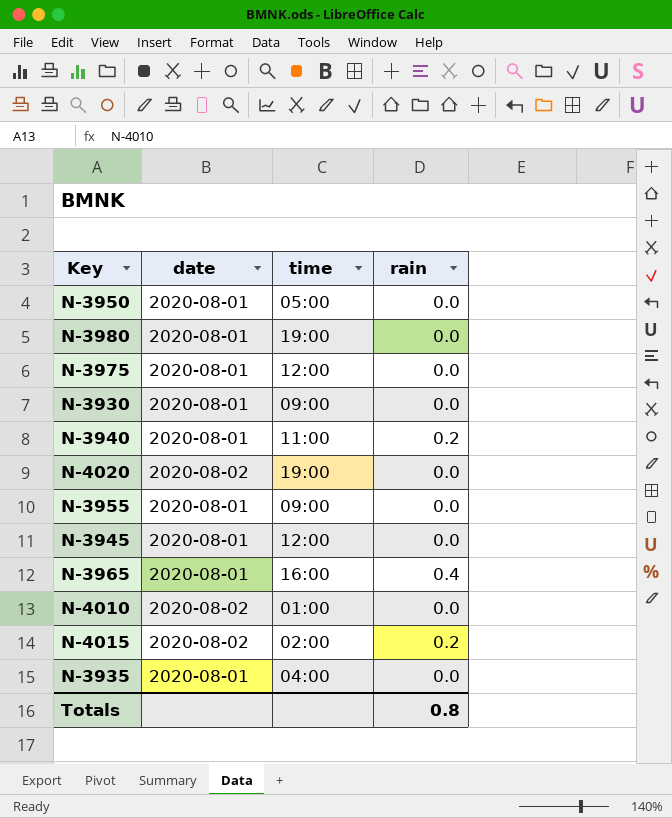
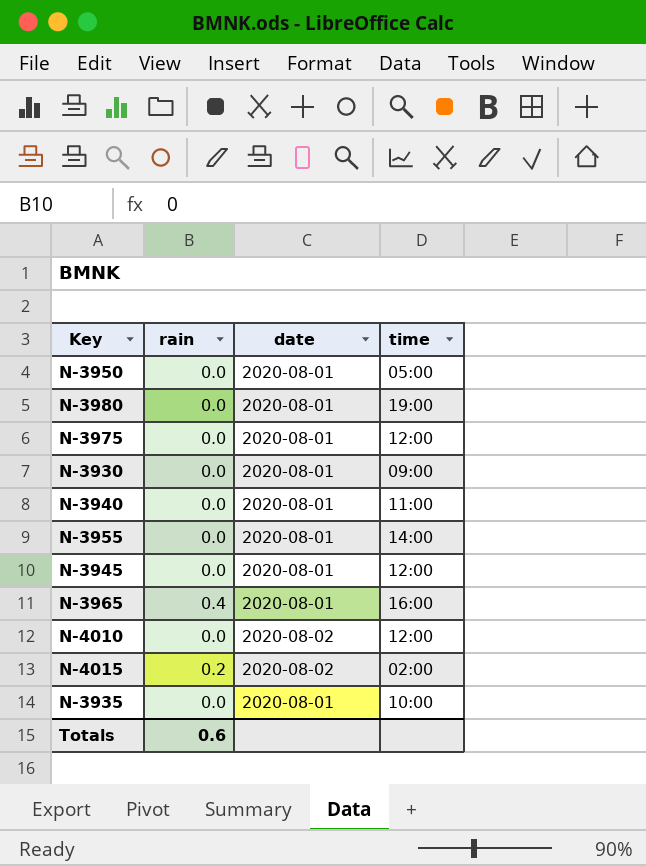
column rain | position: 4 -> 2
row N-4020: 2020-08-02 | 19:00 | 0.0 -> none
N-3940 | rain: 0.2 -> 0.0
N-3955 | time: 09:00 -> 14:00
N-4010 | time: 01:00 -> 12:00
N-3935 | time: 04:00 -> 10:00
Totals | rain: 0.8 -> 0.6

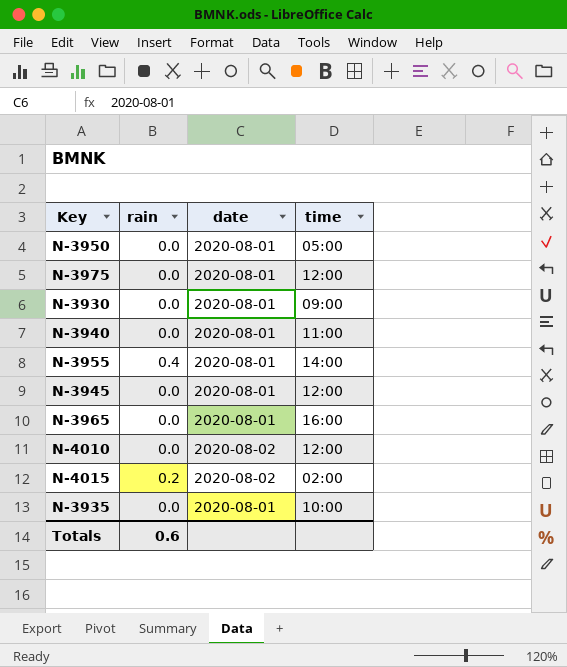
row N-3980: 0.0 | 2020-08-01 | 19:00 -> none
N-3955 | rain: 0.0 -> 0.4
N-3965 | rain: 0.4 -> 0.0

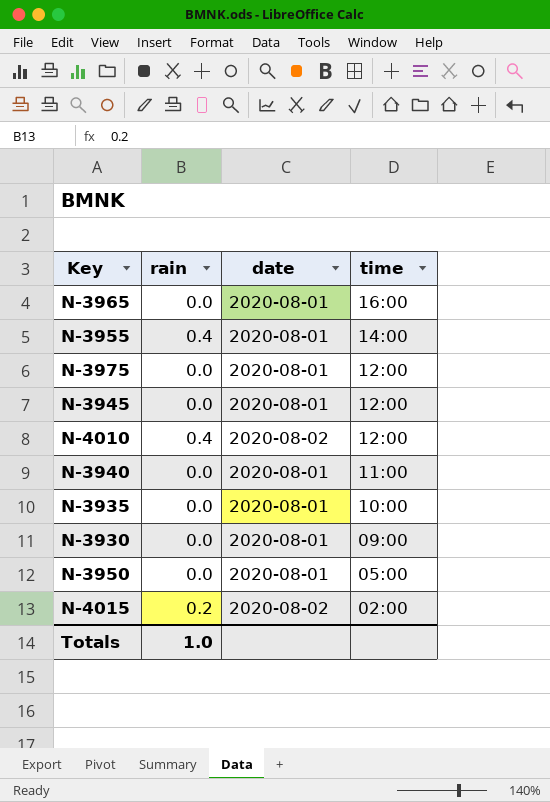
row order: none -> time descending
N-4010 | rain: 0.0 -> 0.4
Totals | rain: 0.6 -> 1.0

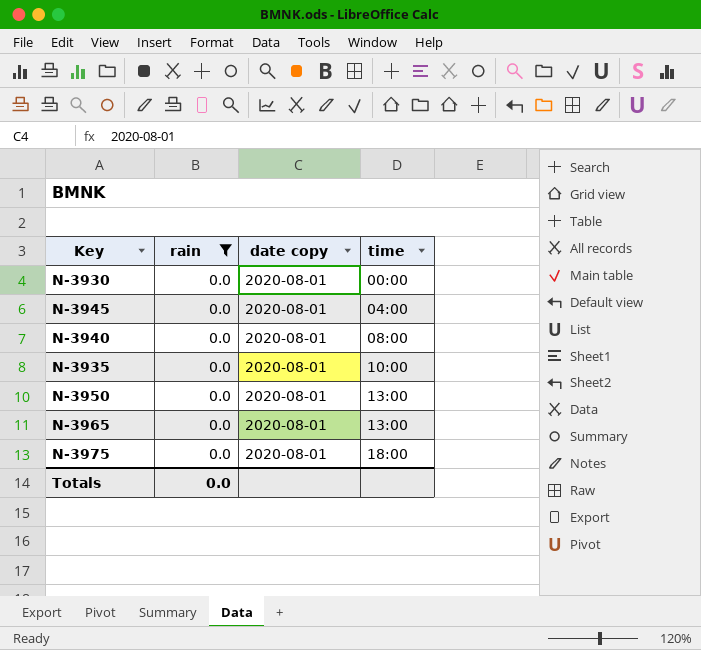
filter: none -> rain = 0.0
row order: time descending -> time ascending
column name: date -> date copy
N-3930 | time: 09:00 -> 00:00
N-3945 | time: 12:00 -> 04:00
N-3940 | time: 11:00 -> 08:00
N-3950 | time: 05:00 -> 13:00
N-3965 | time: 16:00 -> 13:00
N-3975 | time: 12:00 -> 18:00
Totals | rain: 1.0 -> 0.0

